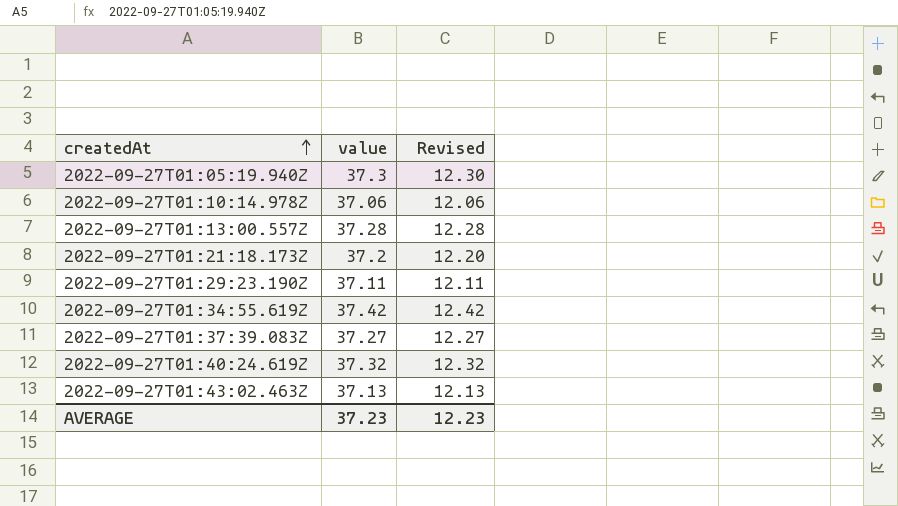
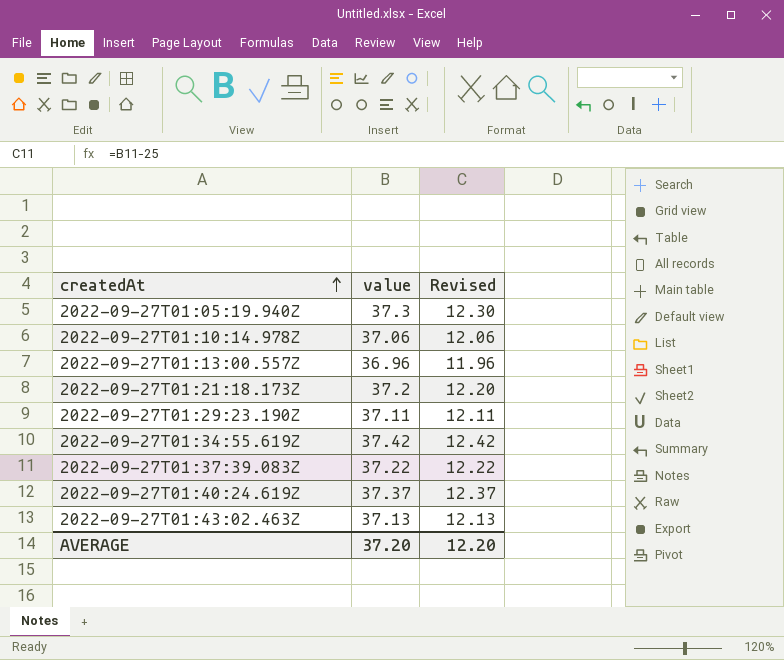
2022-09-27T01:13:00.557Z | value: 37.28 -> 36.96
2022-09-27T01:13:00.557Z | Revised: 12.28 -> 11.96
2022-09-27T01:37:39.083Z | value: 37.27 -> 37.22
2022-09-27T01:37:39.083Z | Revised: 12.27 -> 12.22
2022-09-27T01:40:24.619Z | value: 37.32 -> 37.37
2022-09-27T01:40:24.619Z | Revised: 12.32 -> 12.37
AVERAGE | value: 37.23 -> 37.20
AVERAGE | Revised: 12.23 -> 12.20

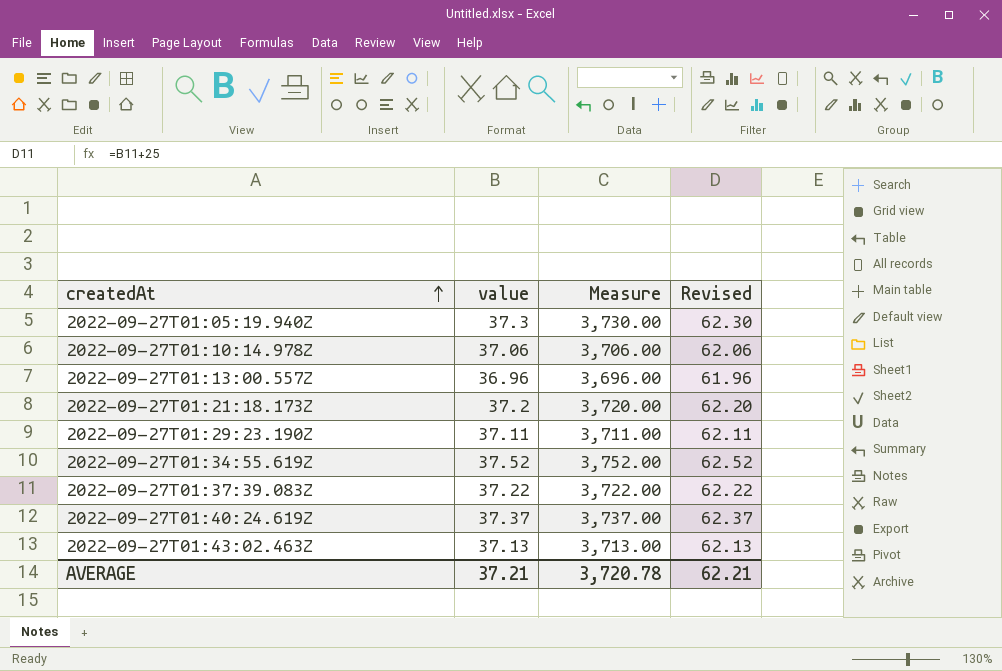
column Measure | formula: none -> [value] * 100
column Revised | formula: [value] - 25 -> [value] + 25
2022-09-27T01:34:55.619Z | value: 37.42 -> 37.52
AVERAGE | value: 37.20 -> 37.21
AVERAGE | Revised: 12.20 -> 62.21

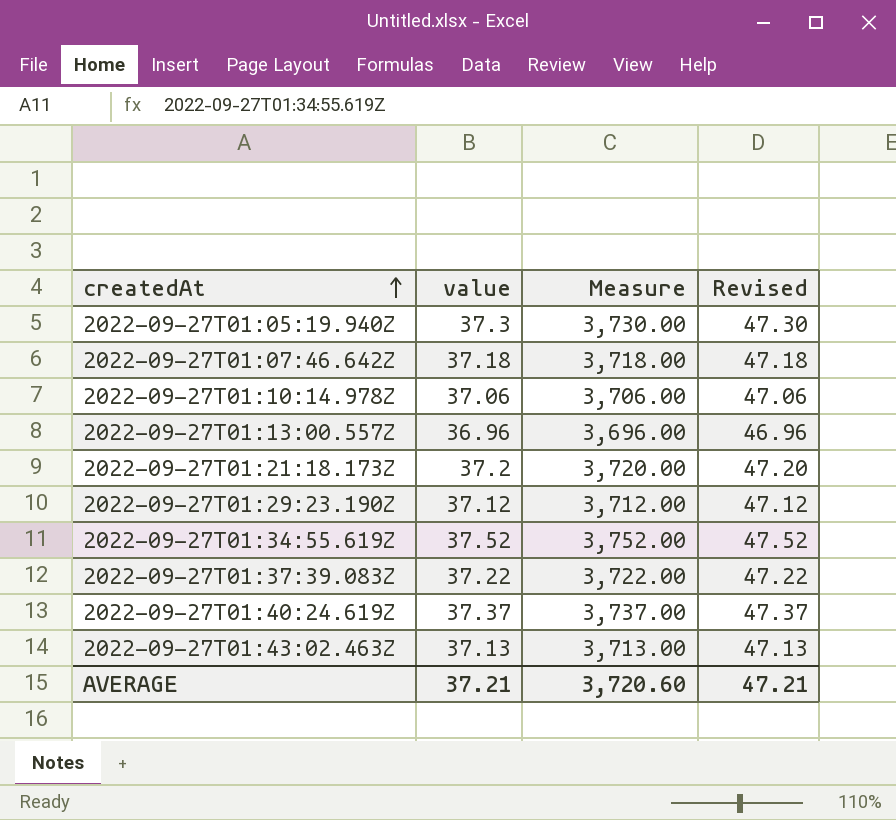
column Revised | formula: [value] + 25 -> [value] + 10
row 2022-09-27T01:07:46.642Z: none -> 37.18 | 3,718.00 | 47.18
2022-09-27T01:29:23.190Z | value: 37.11 -> 37.12
2022-09-27T01:29:23.190Z | Measure: 3,711.00 -> 3,712.00
AVERAGE | Measure: 3,720.78 -> 3,720.60
AVERAGE | Revised: 62.21 -> 47.21

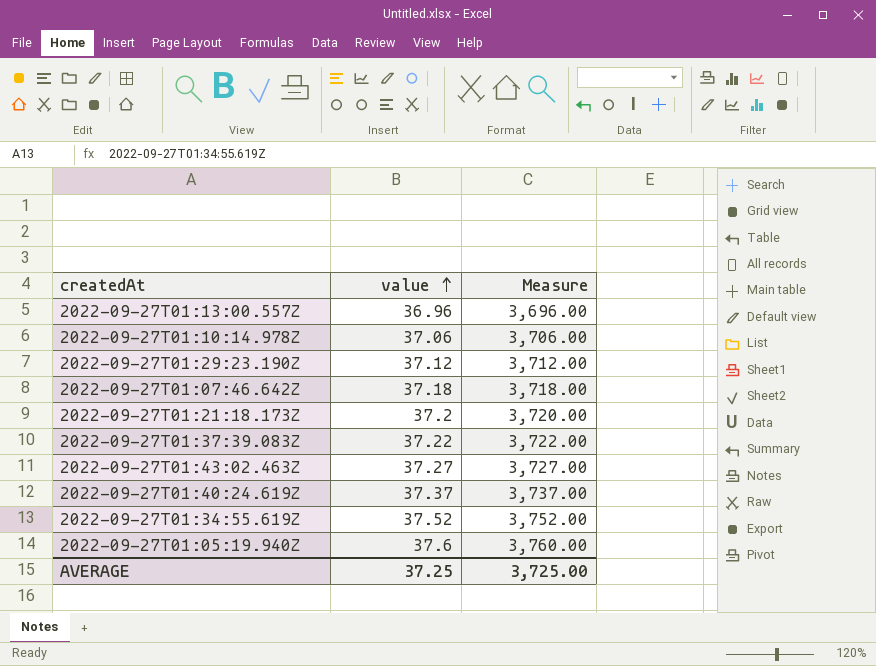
row order: createdAt ascending -> value ascending
column Revised | formula: [value] + 10 -> none
2022-09-27T01:43:02.463Z | value: 37.13 -> 37.27
2022-09-27T01:43:02.463Z | Measure: 3,713.00 -> 3,727.00
2022-09-27T01:05:19.940Z | value: 37.3 -> 37.6
2022-09-27T01:05:19.940Z | Measure: 3,730.00 -> 3,760.00
AVERAGE | value: 37.21 -> 37.25
AVERAGE | Measure: 3,720.60 -> 3,725.00

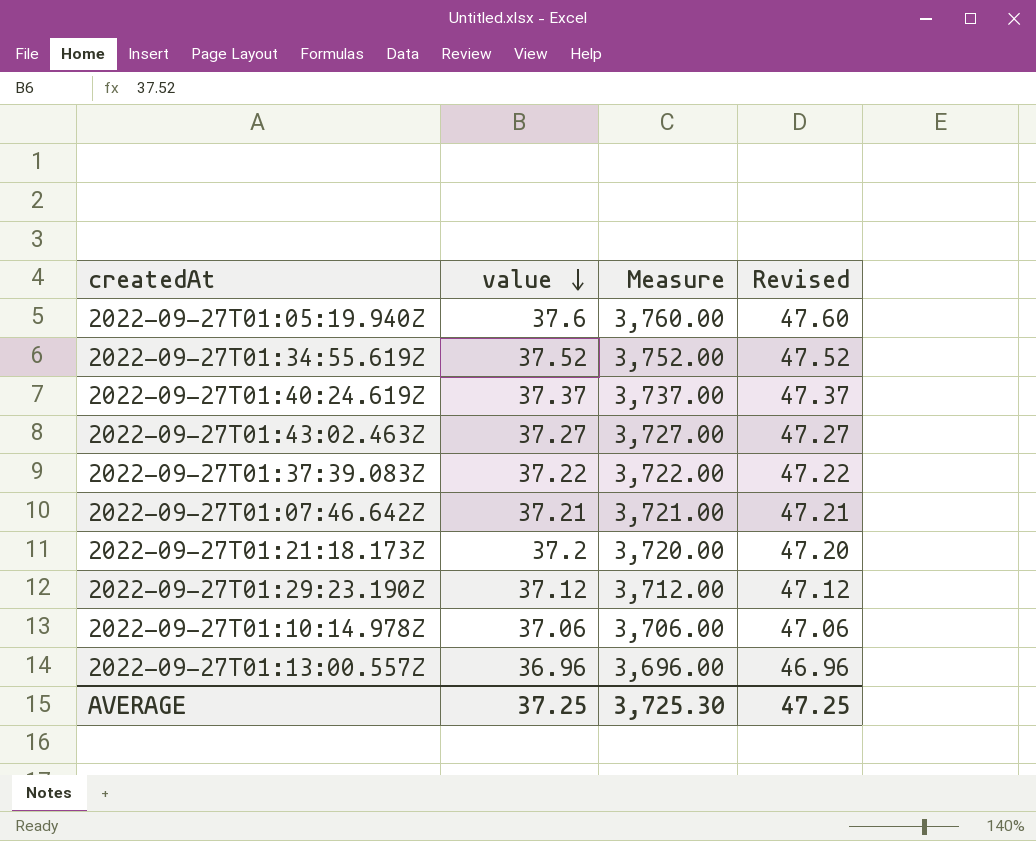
row order: value ascending -> value descending
column Revised | formula: none -> [value] + 10
2022-09-27T01:07:46.642Z | value: 37.18 -> 37.21
2022-09-27T01:07:46.642Z | Measure: 3,718.00 -> 3,721.00
AVERAGE | Measure: 3,725.00 -> 3,725.30

